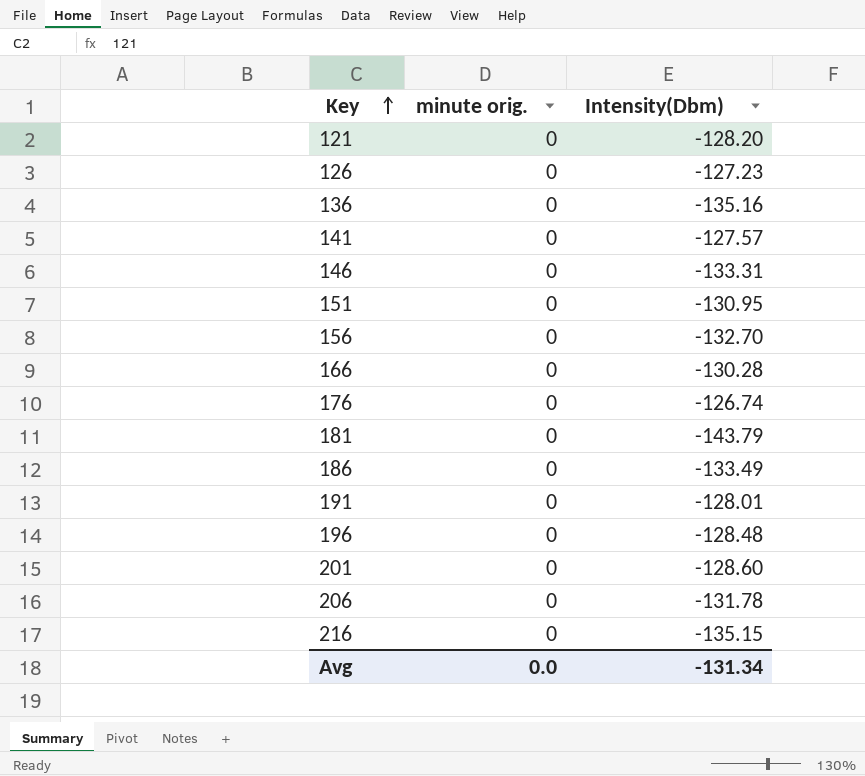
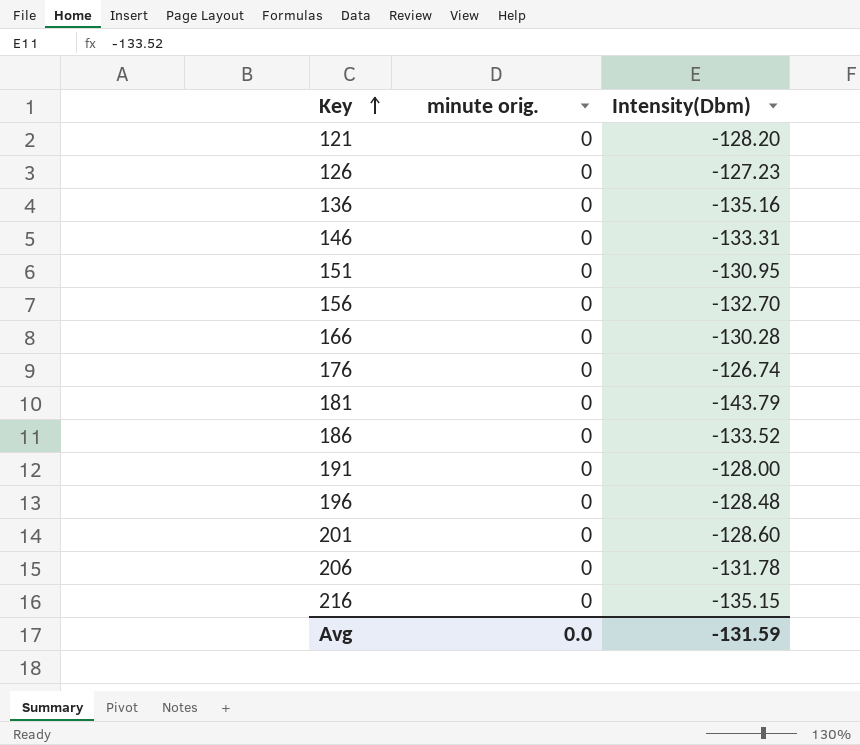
row 141: 0 | -127.57 -> none
186 | Intensity(Dbm): -133.49 -> -133.52
191 | Intensity(Dbm): -128.01 -> -128.00
Avg | Intensity(Dbm): -131.34 -> -131.59

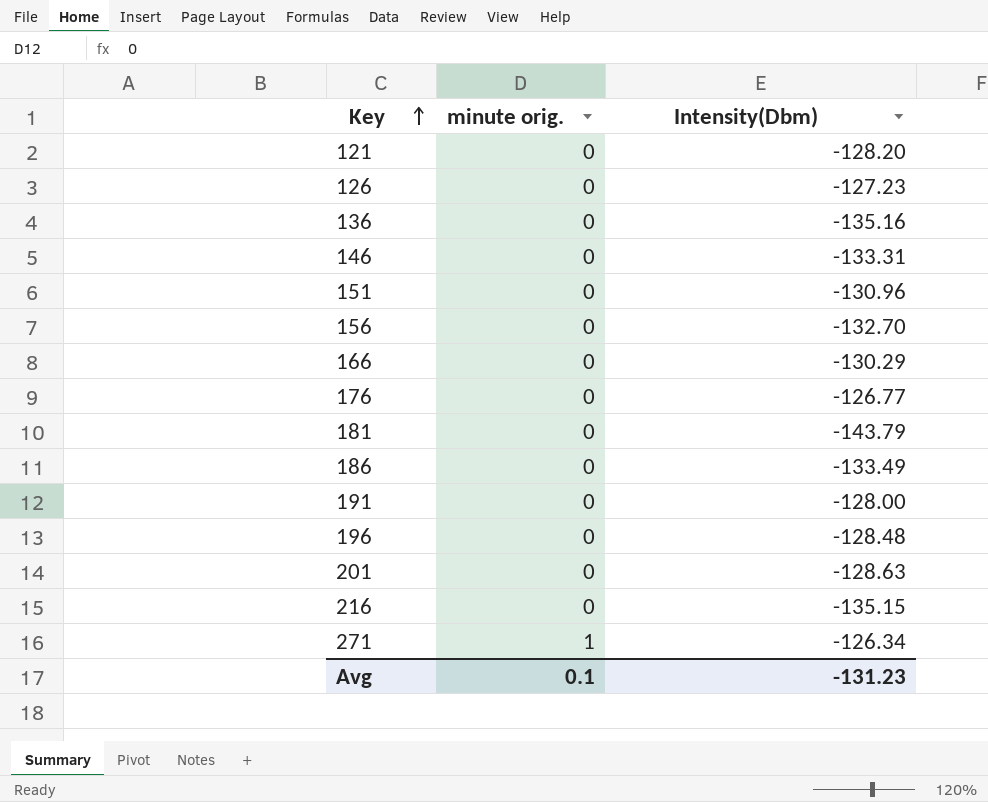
row 206: 0 | -131.78 -> none
151 | Intensity(Dbm): -130.95 -> -130.96
166 | Intensity(Dbm): -130.28 -> -130.29
176 | Intensity(Dbm): -126.74 -> -126.77
186 | Intensity(Dbm): -133.52 -> -133.49
201 | Intensity(Dbm): -128.60 -> -128.63
row 271: none -> 1 | -126.34
Avg | minute orig.: 0.0 -> 0.1
Avg | Intensity(Dbm): -131.59 -> -131.23

